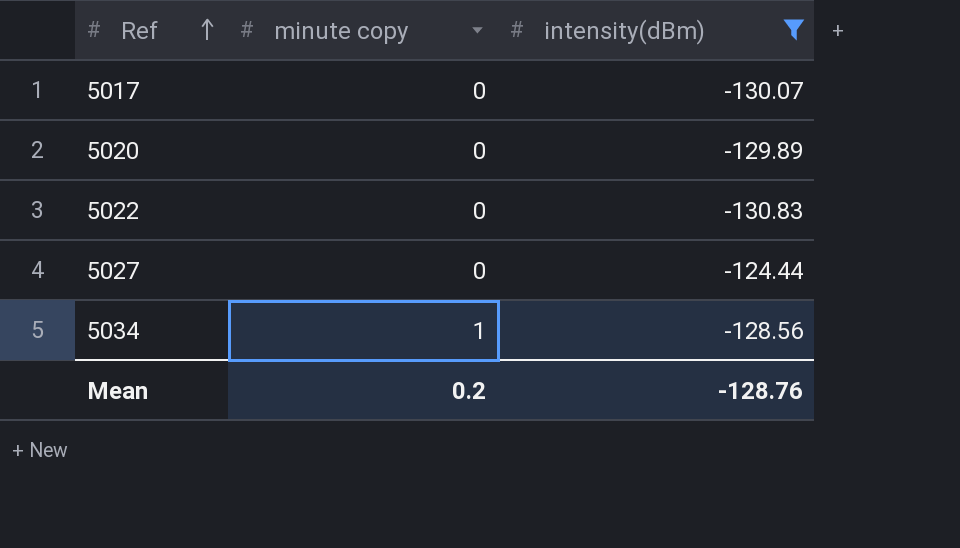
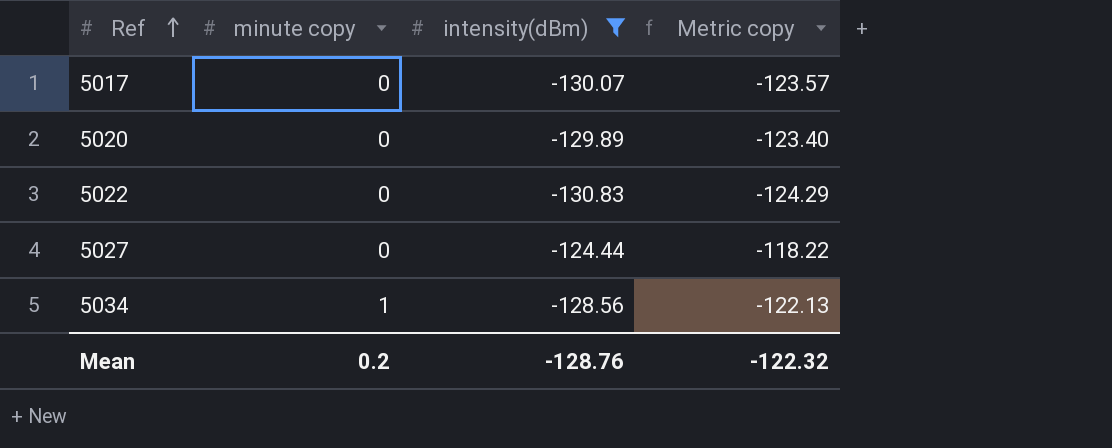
column Metric copy | formula: none -> [intensity(dBm)] * 0.95

